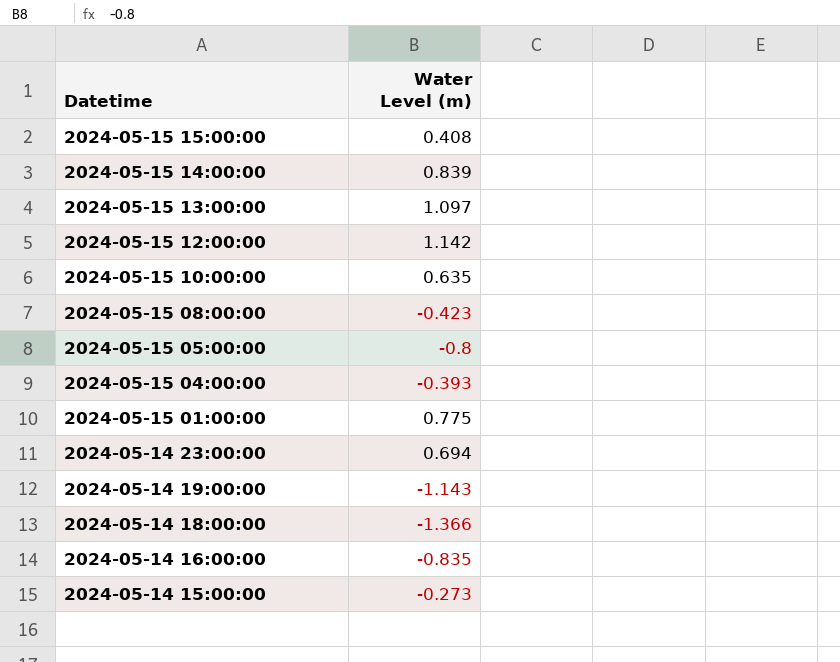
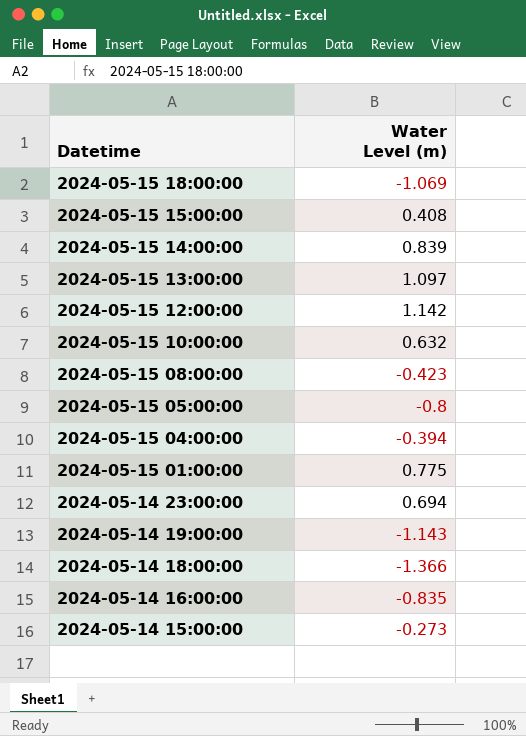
row 2024-05-15 18:00:00: none -> -1.069
2024-05-15 10:00:00 | Water Level (m): 0.635 -> 0.632
2024-05-15 04:00:00 | Water Level (m): -0.393 -> -0.394

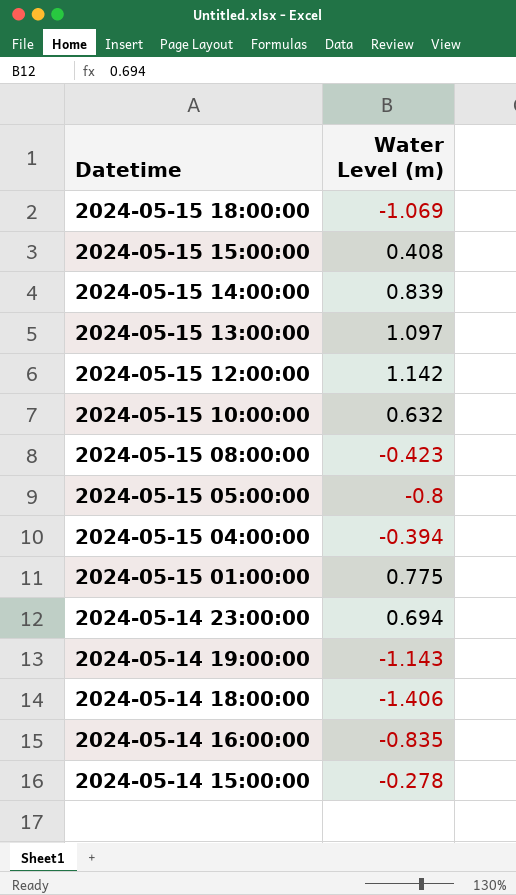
2024-05-14 18:00:00 | Water Level (m): -1.366 -> -1.406
2024-05-14 15:00:00 | Water Level (m): -0.273 -> -0.278

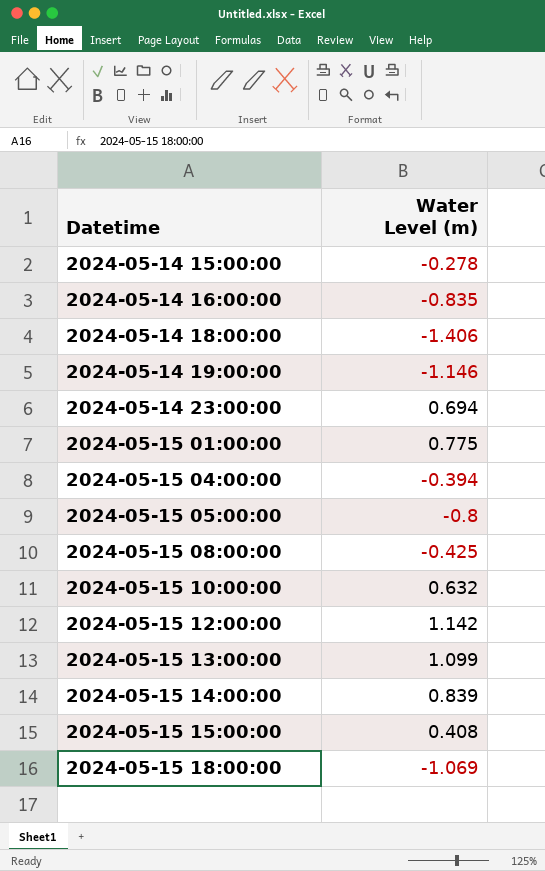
row order: Datetime descending -> Datetime ascending
2024-05-14 19:00:00 | Water Level (m): -1.143 -> -1.146
2024-05-15 08:00:00 | Water Level (m): -0.423 -> -0.425
2024-05-15 13:00:00 | Water Level (m): 1.097 -> 1.099

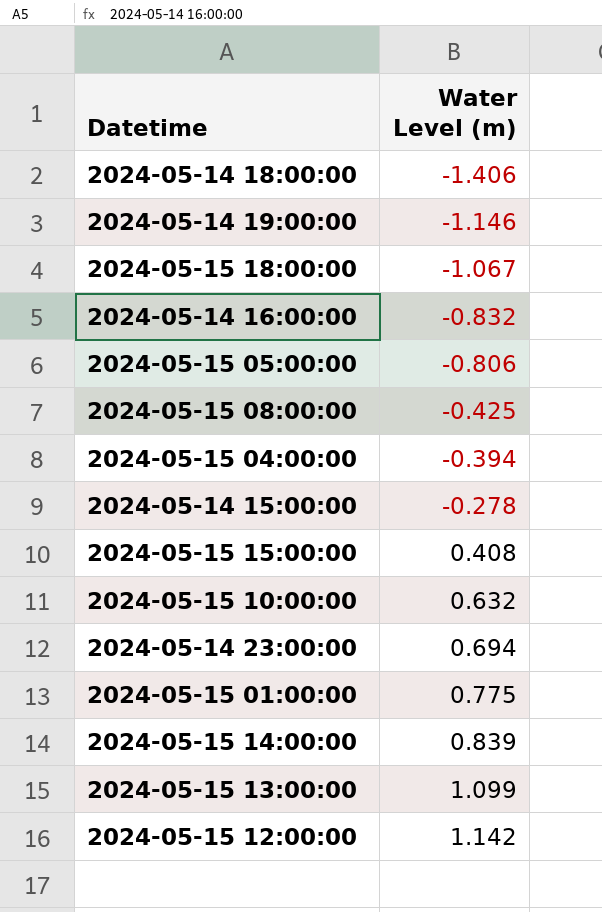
row order: Datetime ascending -> Water Level (m) ascending
2024-05-15 18:00:00 | Water Level (m): -1.069 -> -1.067
2024-05-14 16:00:00 | Water Level (m): -0.835 -> -0.832
2024-05-15 05:00:00 | Water Level (m): -0.8 -> -0.806

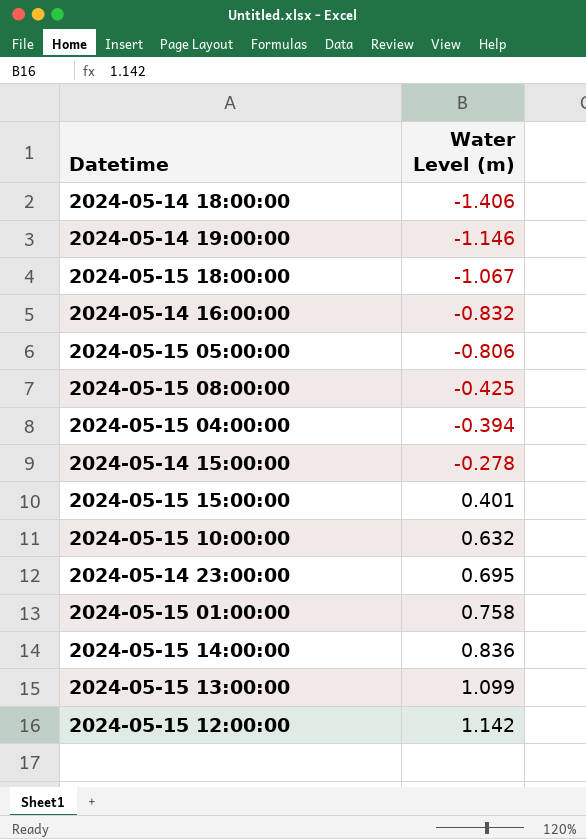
2024-05-15 15:00:00 | Water Level (m): 0.408 -> 0.401
2024-05-14 23:00:00 | Water Level (m): 0.694 -> 0.695
2024-05-15 01:00:00 | Water Level (m): 0.775 -> 0.758
2024-05-15 14:00:00 | Water Level (m): 0.839 -> 0.836

